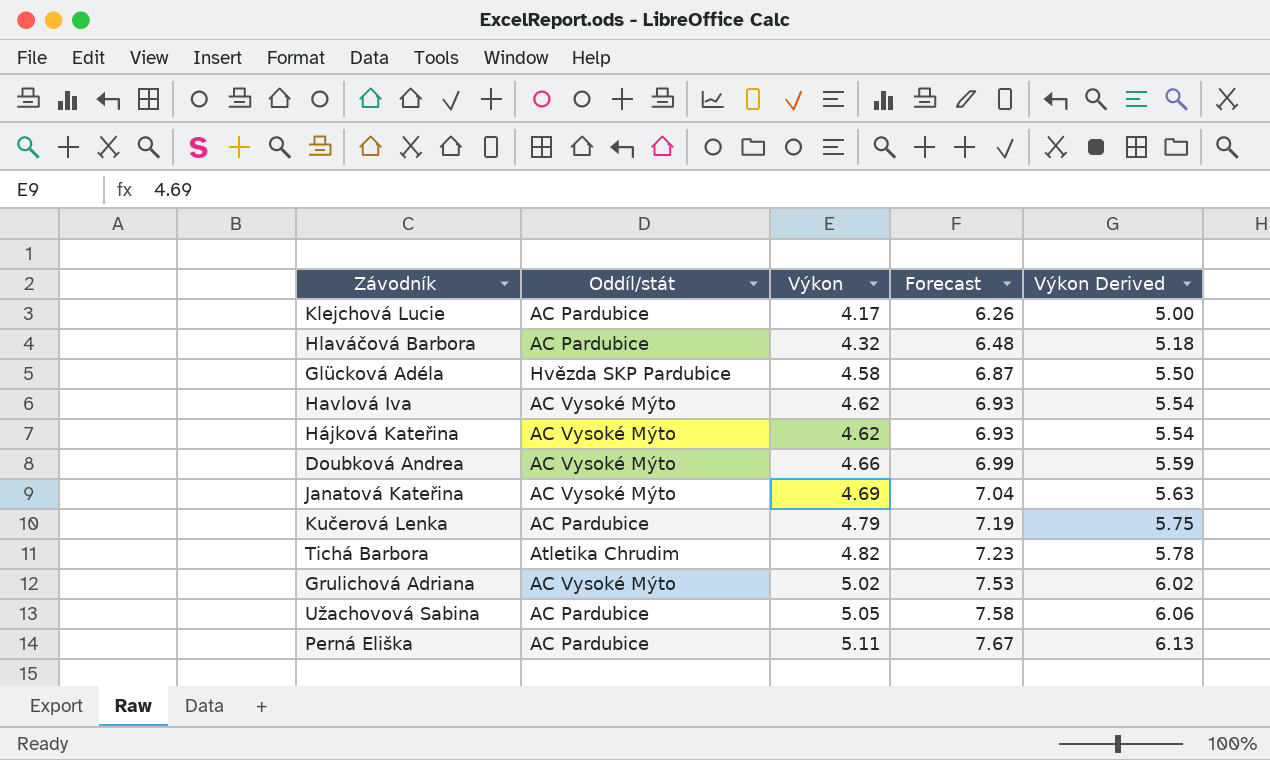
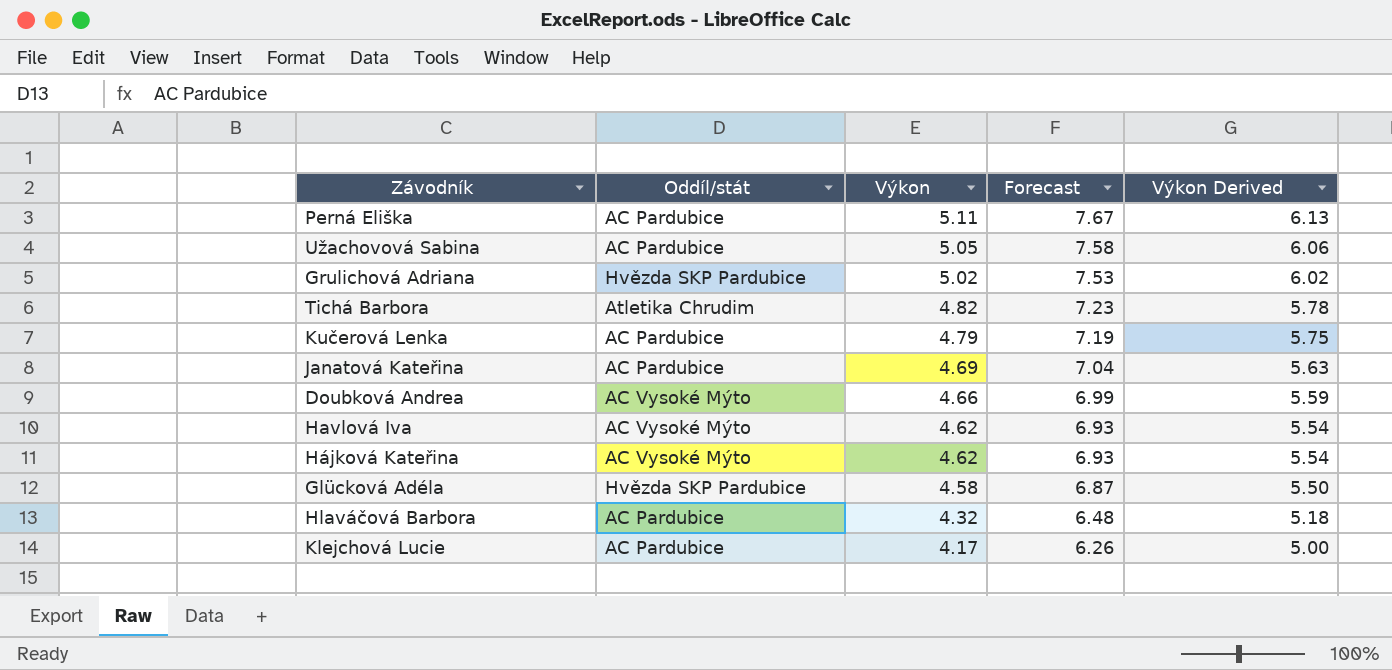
row order: Výkon ascending -> Výkon descending
Grulichová Adriana | Oddíl/stát: AC Vysoké Mýto -> Hvězda SKP Pardubice
Janatová Kateřina | Oddíl/stát: AC Vysoké Mýto -> AC Pardubice

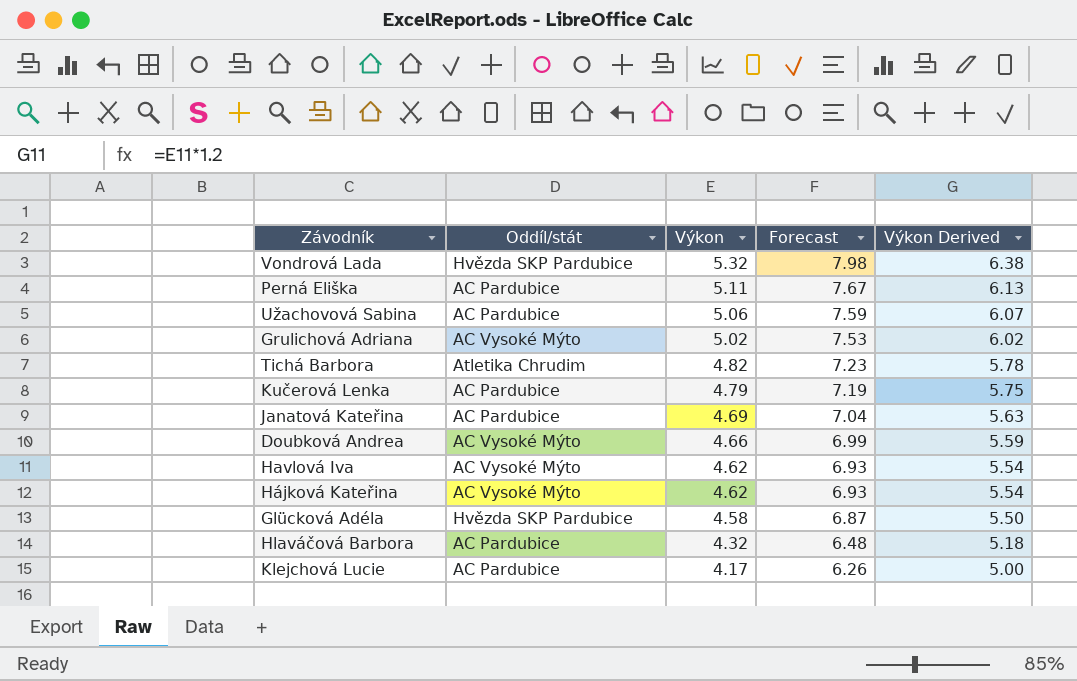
row Vondrová Lada: none -> Hvězda SKP Pardubice | 5.32 | 7.98 | 6.38
Užachovová Sabina | Výkon: 5.05 -> 5.06
Užachovová Sabina | Forecast: 7.58 -> 7.59
Užachovová Sabina | Výkon Derived: 6.06 -> 6.07
Grulichová Adriana | Oddíl/stát: Hvězda SKP Pardubice -> AC Vysoké Mýto

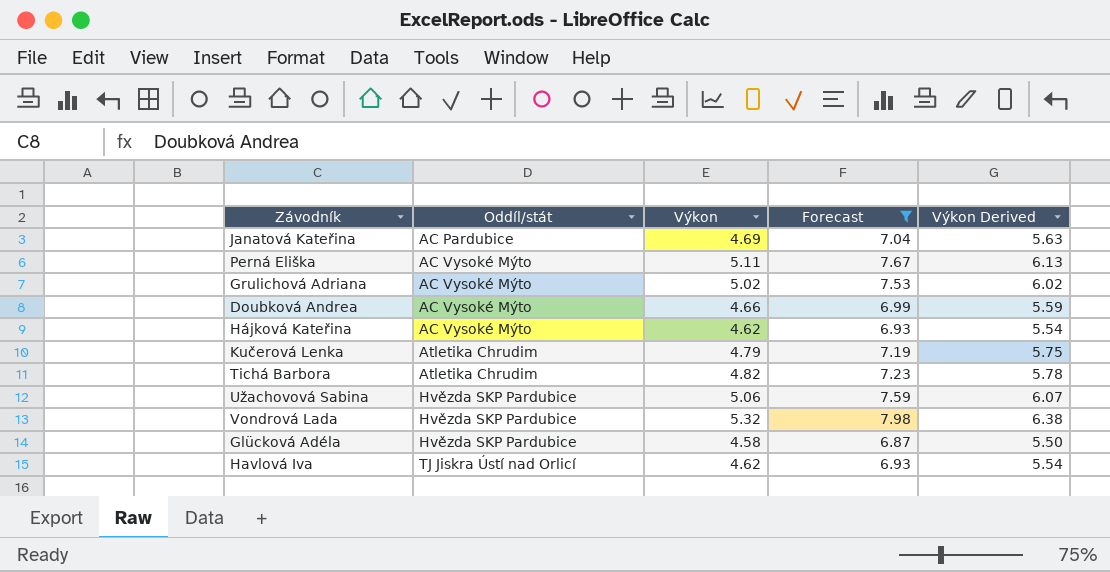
filter: none -> Forecast >= 6.87
row order: Výkon descending -> Oddíl/stát ascending
Perná Eliška | Oddíl/stát: AC Pardubice -> AC Vysoké Mýto
Kučerová Lenka | Oddíl/stát: AC Pardubice -> Atletika Chrudim
Užachovová Sabina | Oddíl/stát: AC Pardubice -> Hvězda SKP Pardubice
Havlová Iva | Oddíl/stát: AC Vysoké Mýto -> TJ Jiskra Ústí nad Orlicí

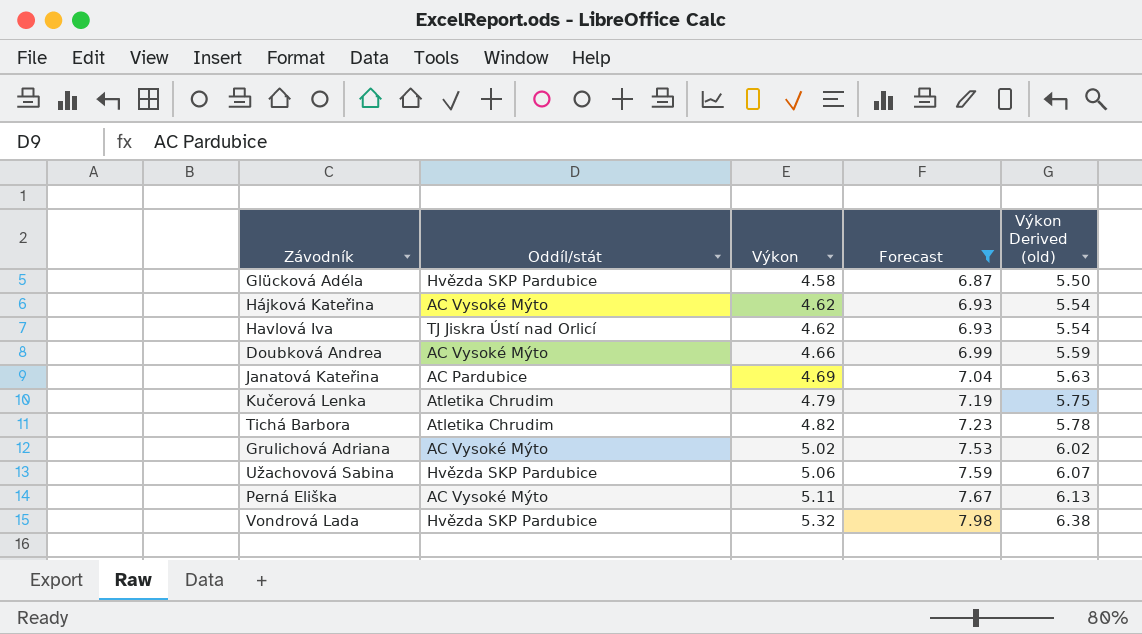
row order: Oddíl/stát ascending -> Výkon ascending
column name: Výkon Derived -> Výkon Derived (old)

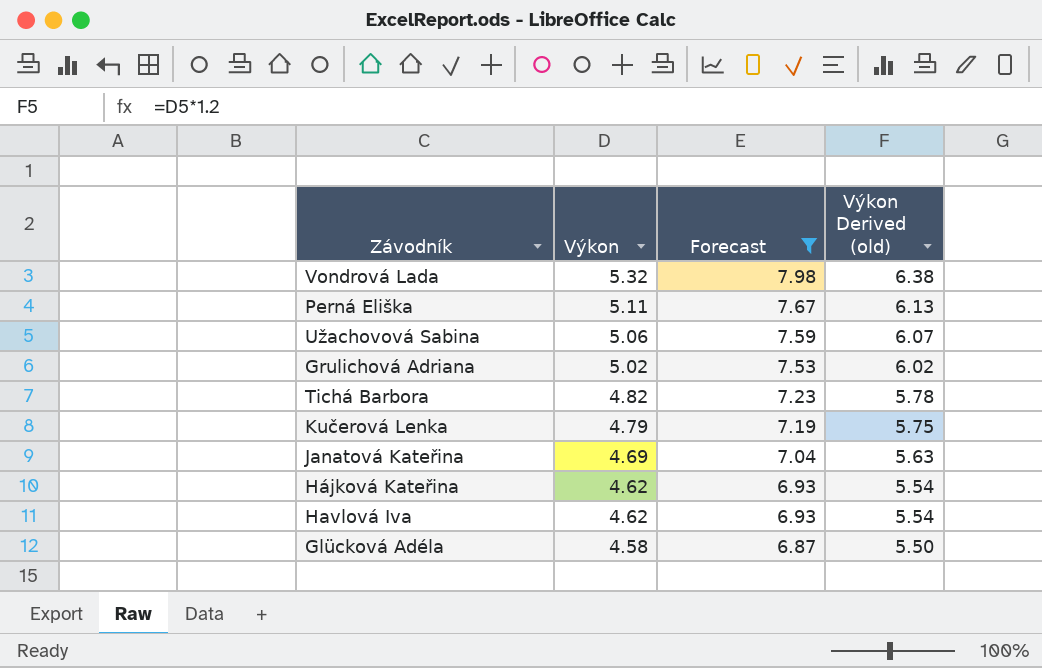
row order: Výkon ascending -> Výkon descending
column Oddíl/stát | position: 2 -> none
row Doubková Andrea: AC Vysoké Mýto | 4.66 | 6.99 | 5.59 -> none

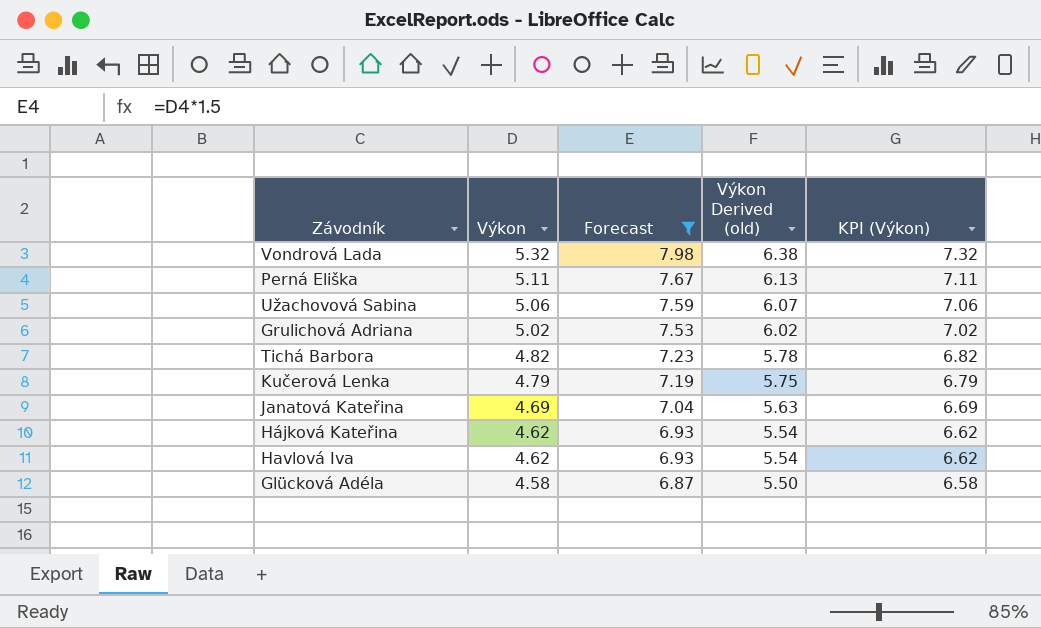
column KPI (Výkon) | formula: none -> [Výkon] + 2

